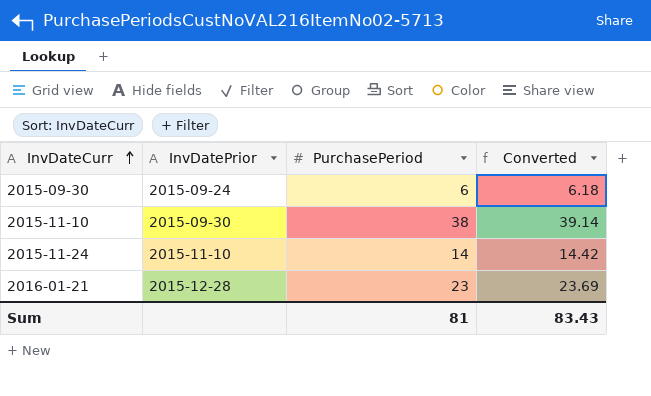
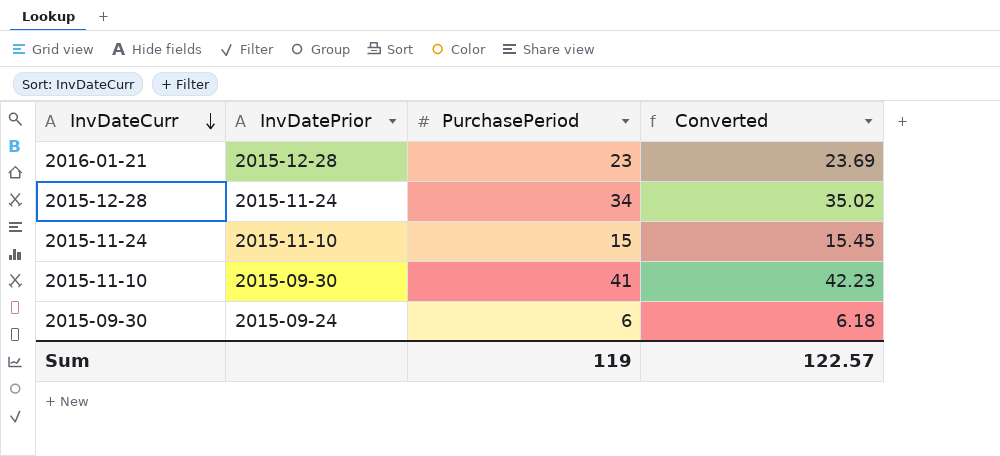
row order: InvDateCurr ascending -> InvDateCurr descending
row 2015-12-28: none -> 2015-11-24 | 34 | 35.02
2015-11-24 | PurchasePeriod: 14 -> 15
2015-11-24 | Converted: 14.42 -> 15.45
2015-11-10 | PurchasePeriod: 38 -> 41
2015-11-10 | Converted: 39.14 -> 42.23
Sum | PurchasePeriod: 81 -> 119
Sum | Converted: 83.43 -> 122.57

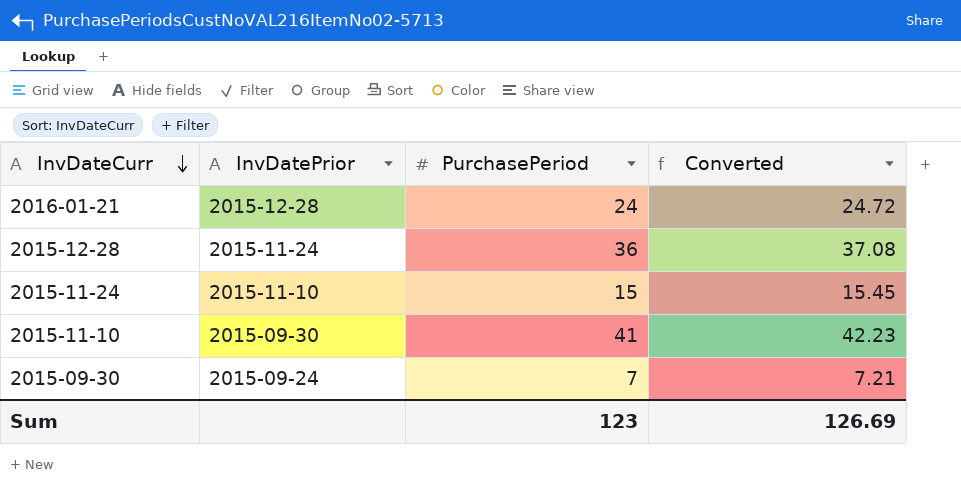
2016-01-21 | PurchasePeriod: 23 -> 24
2016-01-21 | Converted: 23.69 -> 24.72
2015-12-28 | PurchasePeriod: 34 -> 36
2015-12-28 | Converted: 35.02 -> 37.08
2015-09-30 | PurchasePeriod: 6 -> 7
2015-09-30 | Converted: 6.18 -> 7.21
Sum | PurchasePeriod: 119 -> 123
Sum | Converted: 122.57 -> 126.69

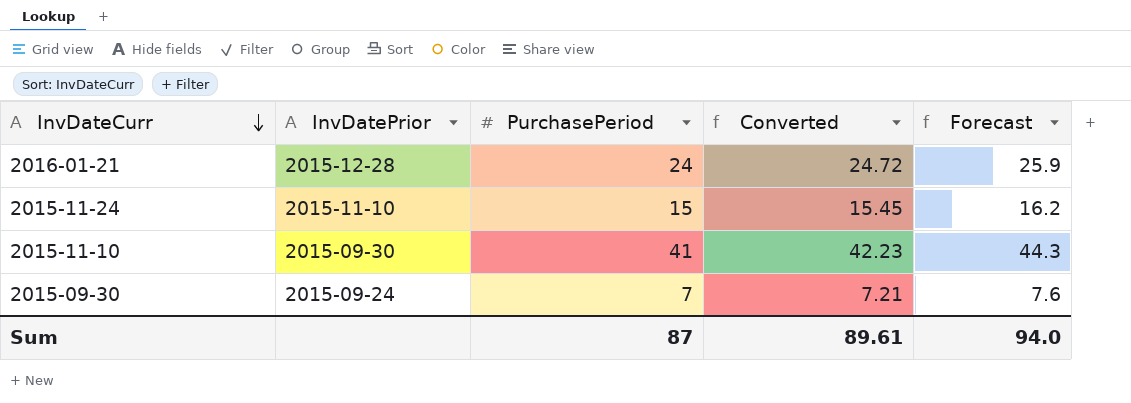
column Forecast | formula: none -> [PurchasePeriod] * 1.08
row 2015-12-28: 2015-11-24 | 36 | 37.08 -> none
Sum | PurchasePeriod: 123 -> 87
Sum | Converted: 126.69 -> 89.61

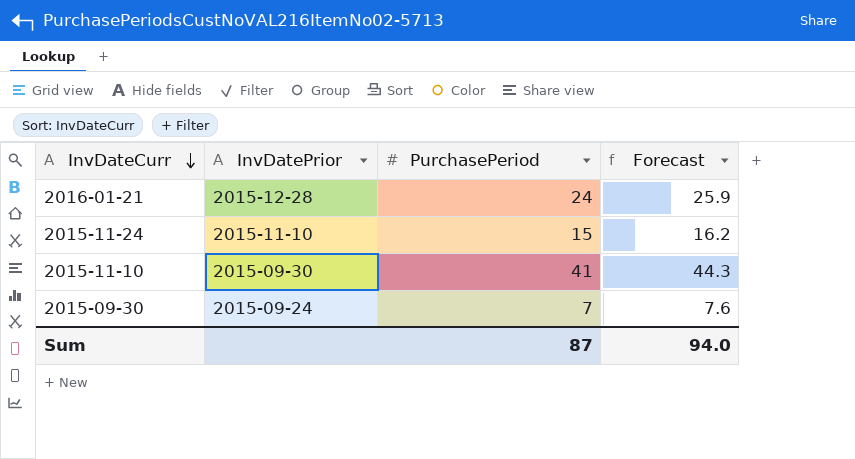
column Converted | formula: [PurchasePeriod] * 1.03 -> none

